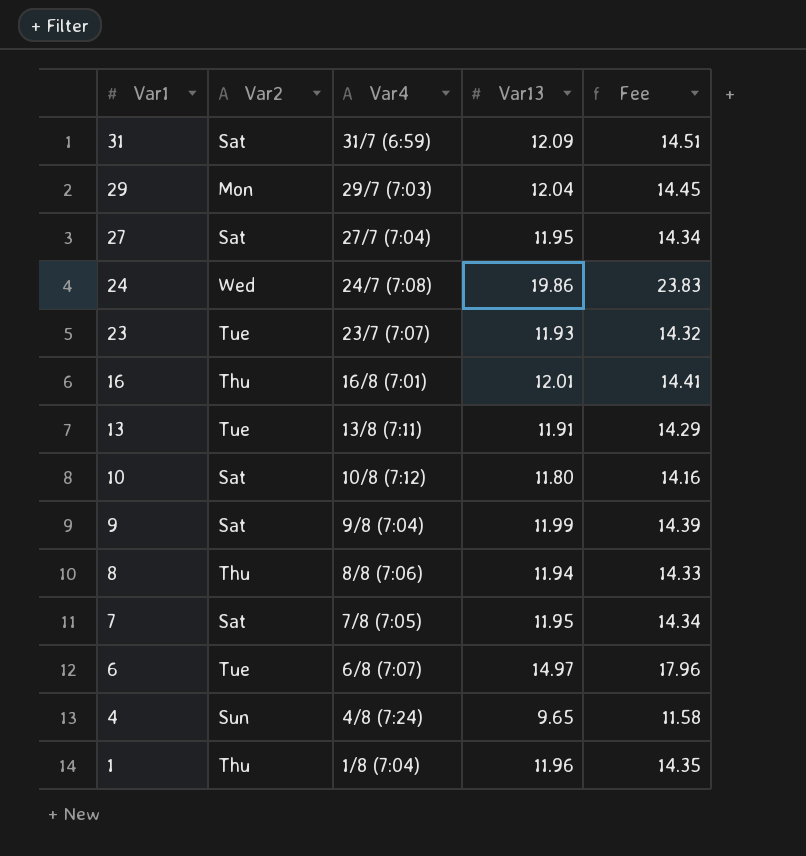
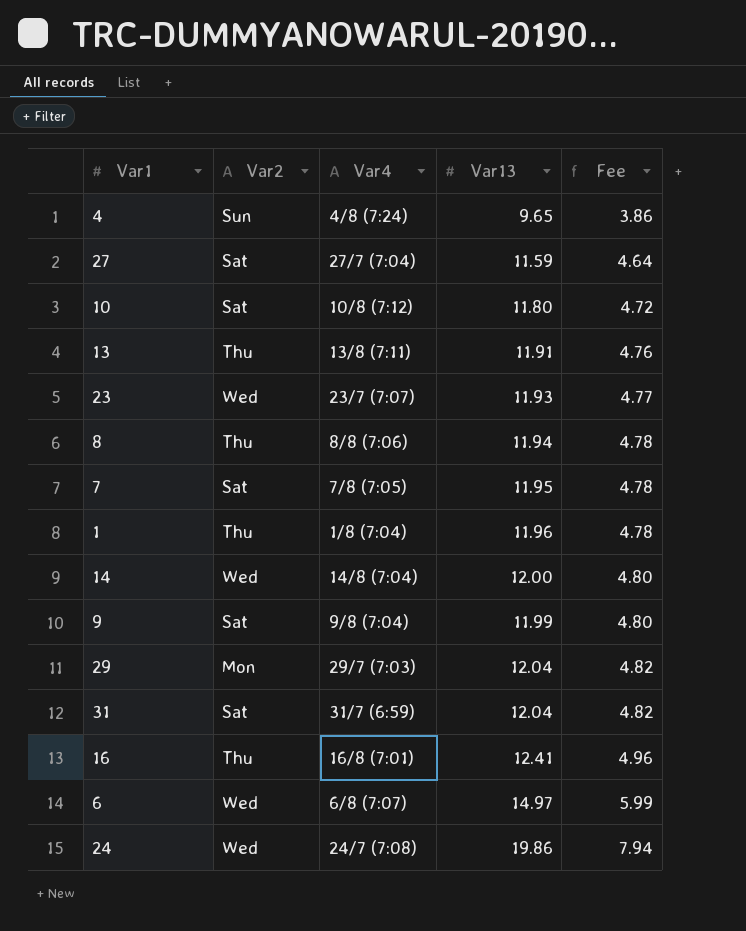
row order: Var1 descending -> Fee ascending
column Fee | formula: [Var13] * 1.2 -> [Var13] * 0.4
27 | Var13: 11.95 -> 11.59
13 | Var2: Tue -> Thu
23 | Var2: Tue -> Wed
row 14: none -> Wed | 14/8 (7:04) | 12.00 | 4.80
31 | Var13: 12.09 -> 12.04
16 | Var13: 12.01 -> 12.41
6 | Var2: Tue -> Wed

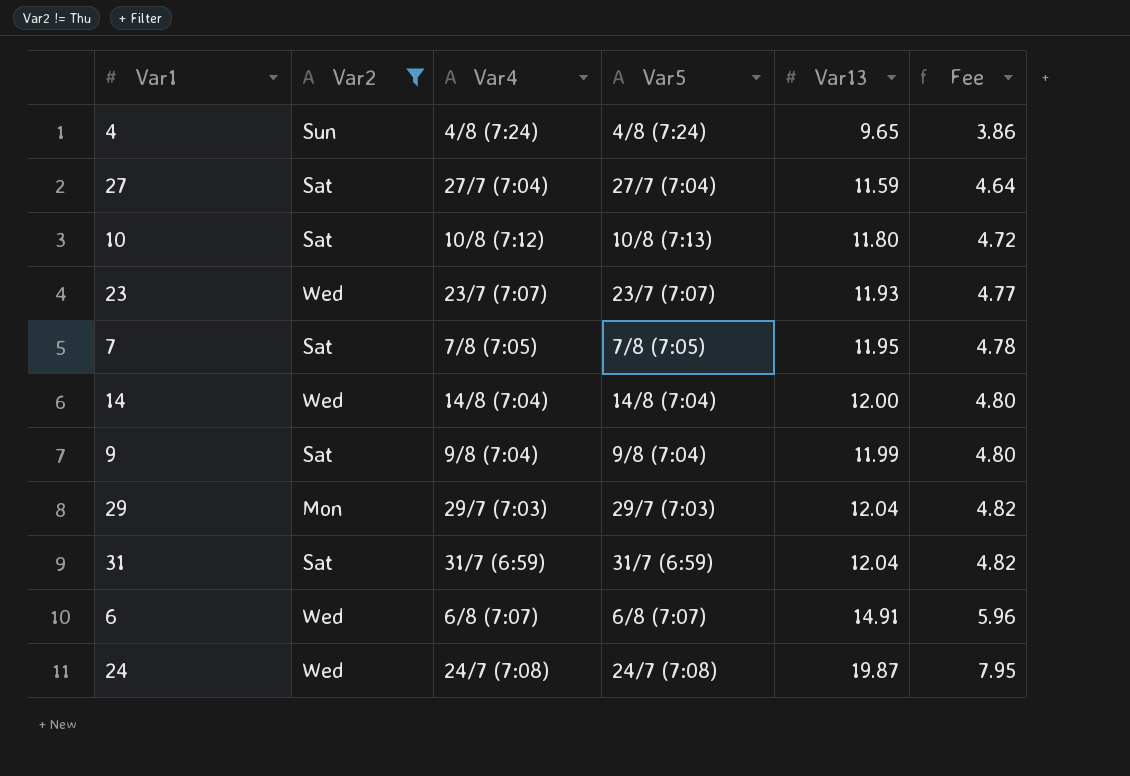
filter: none -> Var2 != Thu
column Var5 | position: none -> 4
6 | Var13: 14.97 -> 14.91
6 | Fee: 5.99 -> 5.96
24 | Var13: 19.86 -> 19.87
24 | Fee: 7.94 -> 7.95

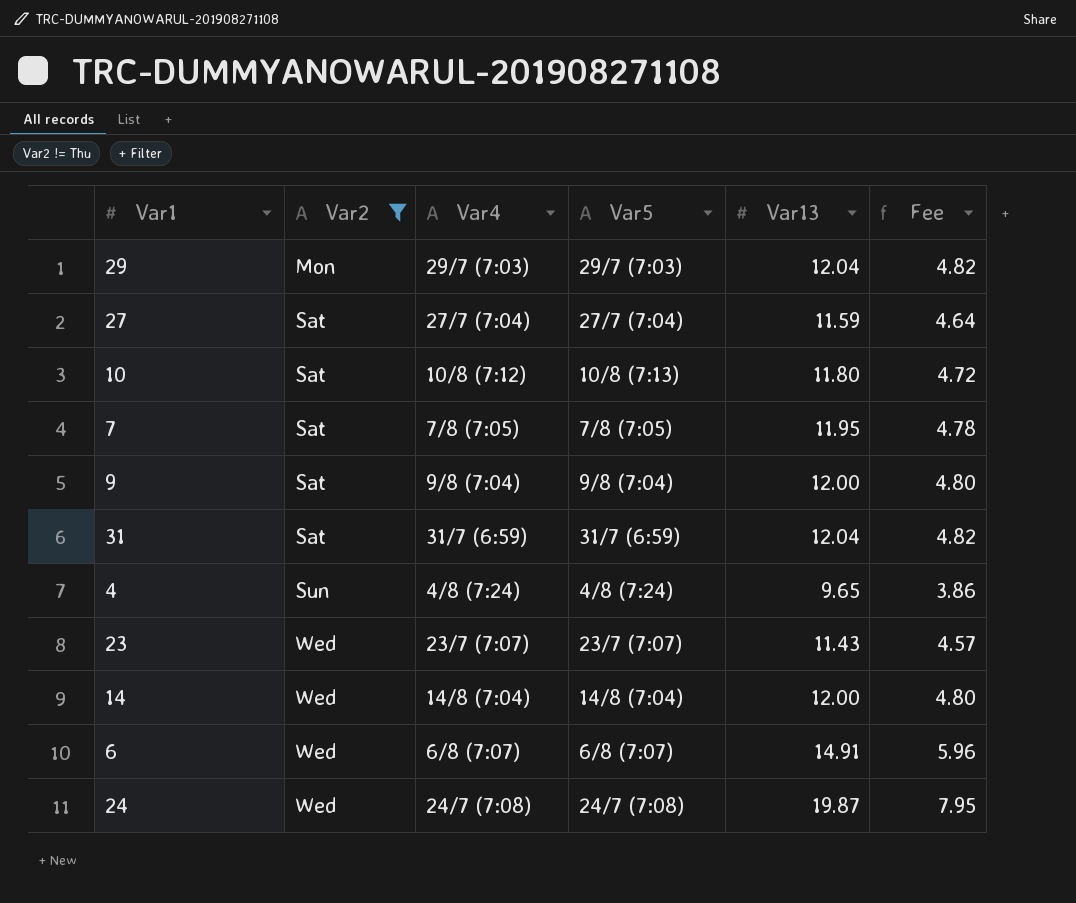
row order: Fee ascending -> Var2 ascending
9 | Var13: 11.99 -> 12.00
23 | Var13: 11.93 -> 11.43
23 | Fee: 4.77 -> 4.57

